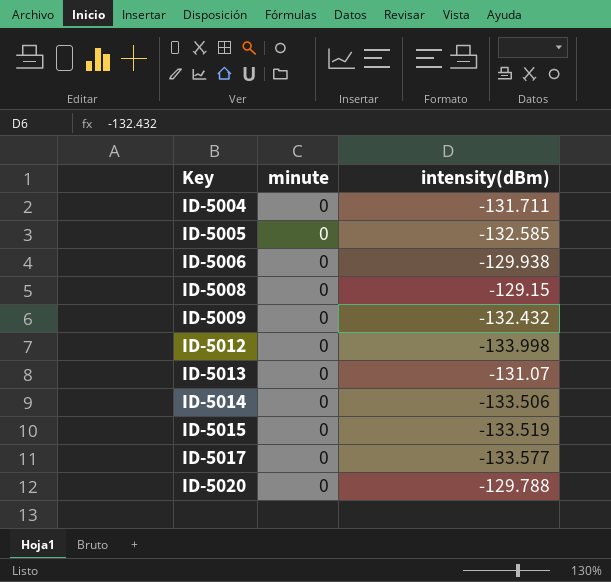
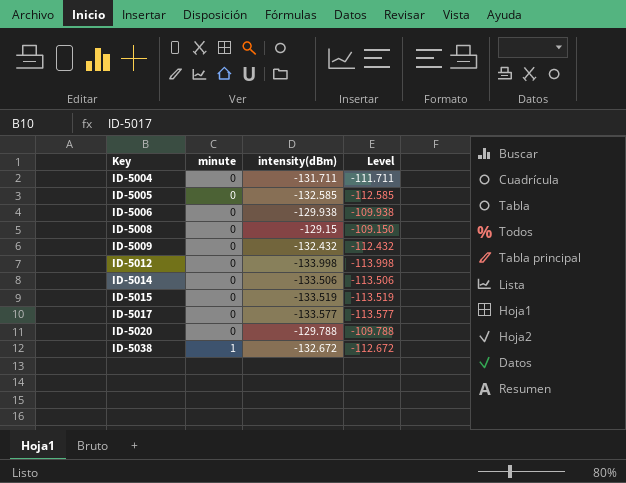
column Level | formula: none -> [intensity(dBm)] + 20
row ID-5013: 0 | -131.07 -> none
row ID-5038: none -> 1 | -132.672 | -112.672

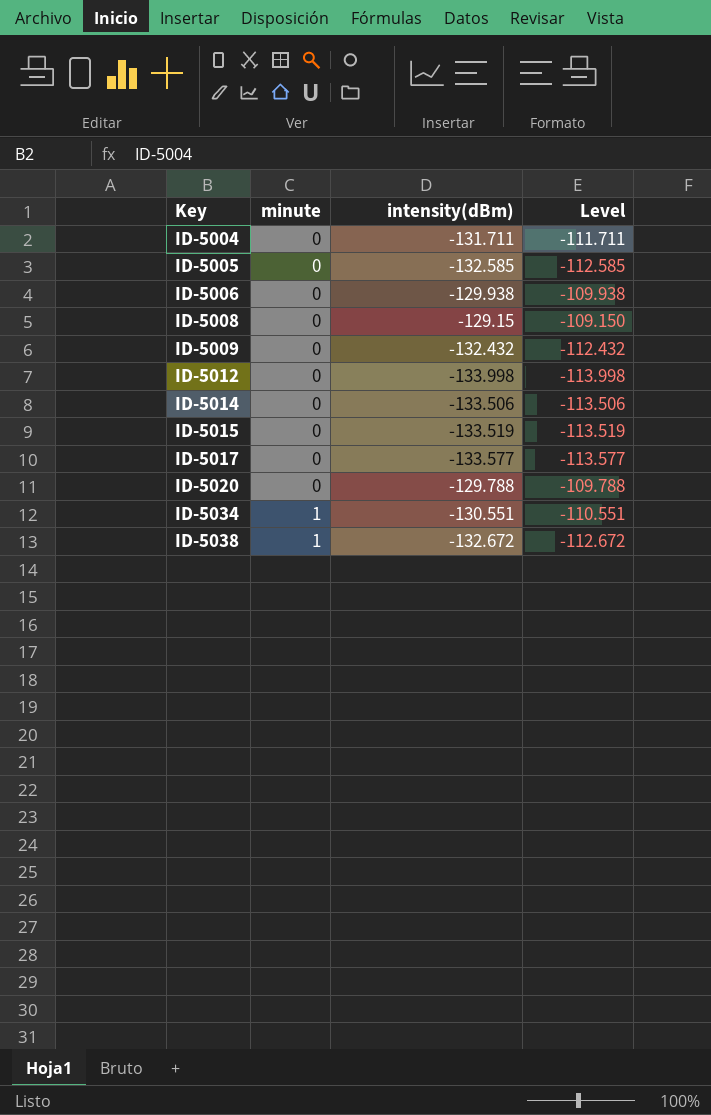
row ID-5034: none -> 1 | -130.551 | -110.551

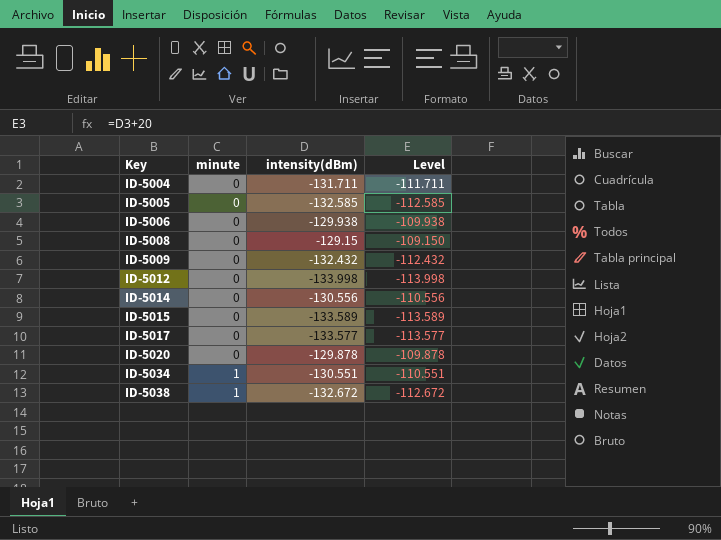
ID-5014 | intensity(dBm): -133.506 -> -130.556
ID-5014 | Level: -113.506 -> -110.556
ID-5015 | intensity(dBm): -133.519 -> -133.589
ID-5015 | Level: -113.519 -> -113.589
ID-5020 | intensity(dBm): -129.788 -> -129.878
ID-5020 | Level: -109.788 -> -109.878

